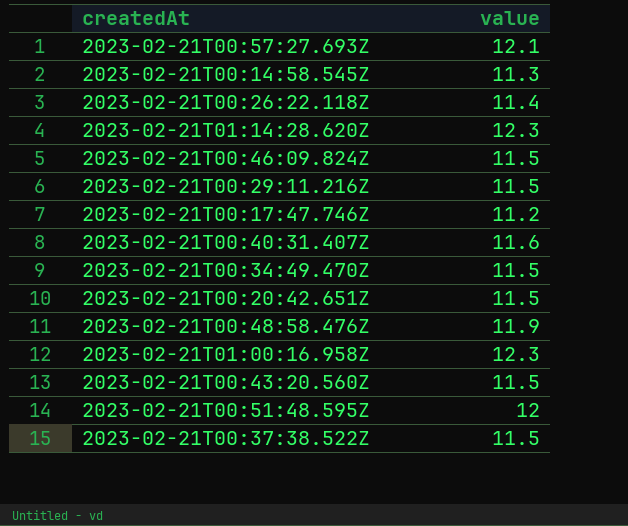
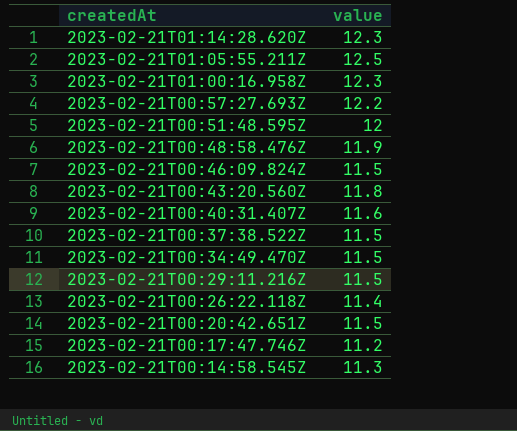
row order: none -> createdAt descending
row 2023-02-21T01:05:55.211Z: none -> 12.5
2023-02-21T00:57:27.693Z | value: 12.1 -> 12.2
2023-02-21T00:43:20.560Z | value: 11.5 -> 11.8

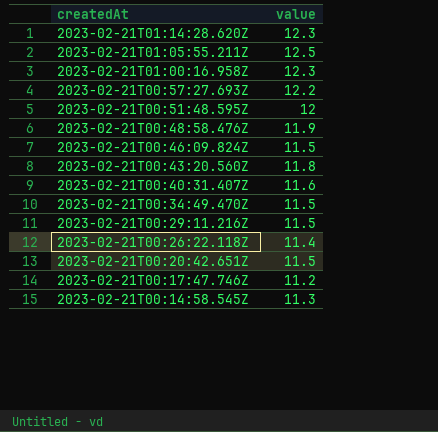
row 2023-02-21T00:37:38.522Z: 11.5 -> none

